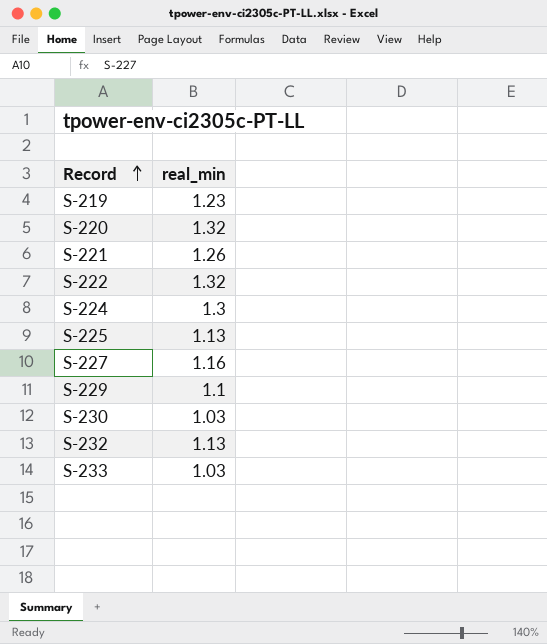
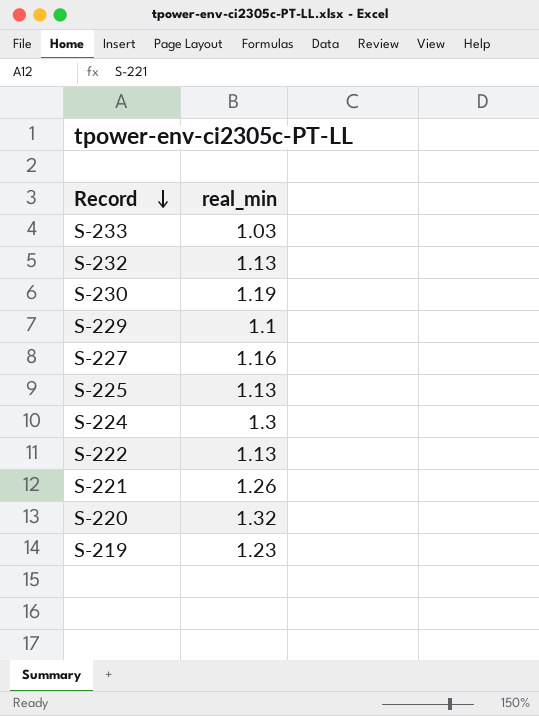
row order: Record ascending -> Record descending
S-230 | real_min: 1.03 -> 1.19
S-222 | real_min: 1.32 -> 1.13

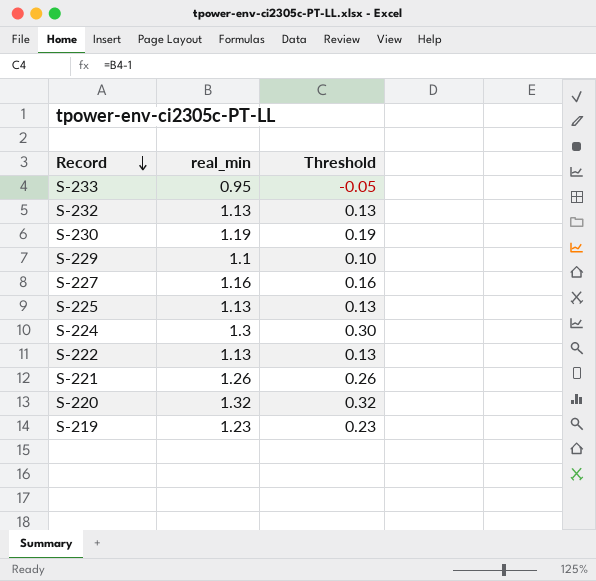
column Threshold | formula: none -> [real_min] - 1
S-233 | real_min: 1.03 -> 0.95

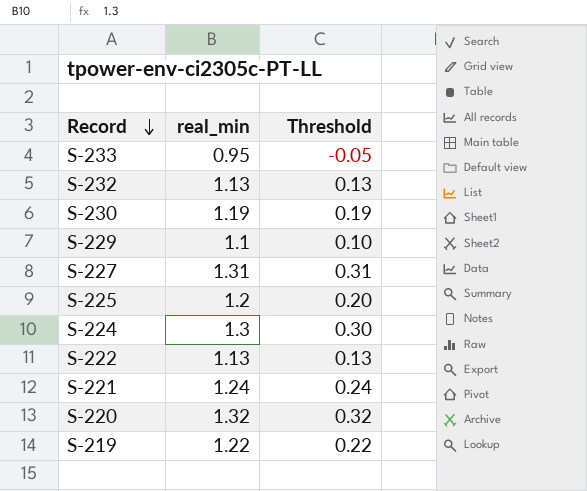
S-227 | real_min: 1.16 -> 1.31
S-227 | Threshold: 0.16 -> 0.31
S-225 | real_min: 1.13 -> 1.2
S-225 | Threshold: 0.13 -> 0.20
S-221 | real_min: 1.26 -> 1.24
S-221 | Threshold: 0.26 -> 0.24
S-219 | real_min: 1.23 -> 1.22
S-219 | Threshold: 0.23 -> 0.22

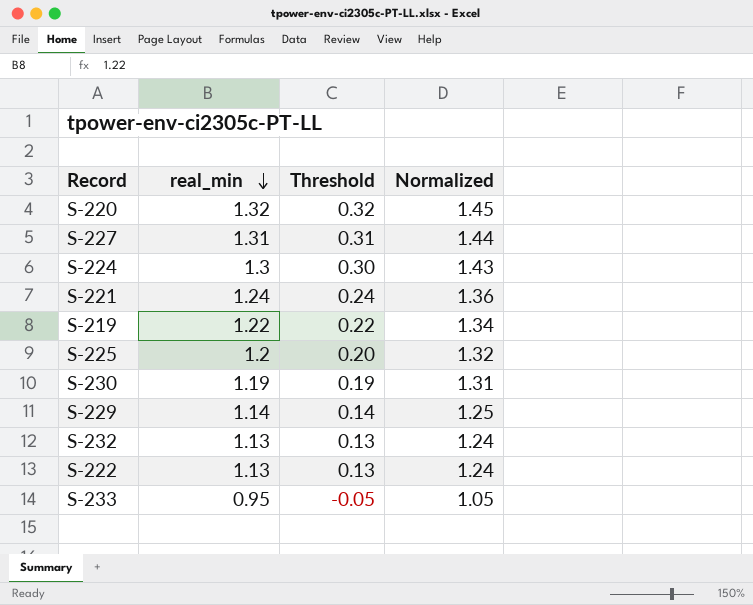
row order: Record descending -> real_min descending
column Normalized | formula: none -> [real_min] * 1.1
S-229 | real_min: 1.1 -> 1.14
S-229 | Threshold: 0.10 -> 0.14

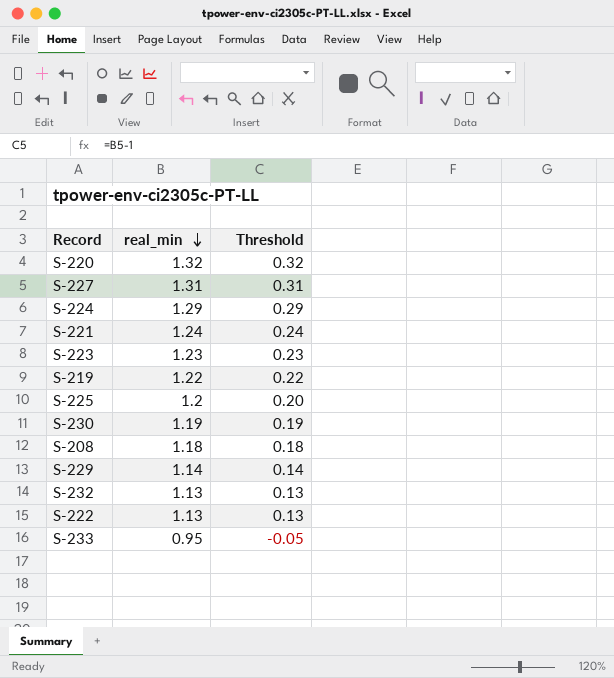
column Normalized | formula: [real_min] * 1.1 -> none
S-224 | real_min: 1.3 -> 1.29
S-224 | Threshold: 0.30 -> 0.29
row S-223: none -> 1.23 | 0.23
row S-208: none -> 1.18 | 0.18

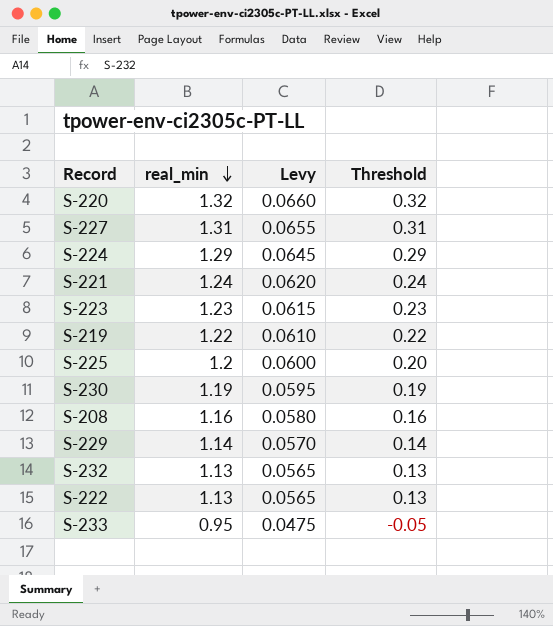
column Levy | formula: none -> [real_min] * 0.05
S-208 | real_min: 1.18 -> 1.16
S-208 | Threshold: 0.18 -> 0.16

